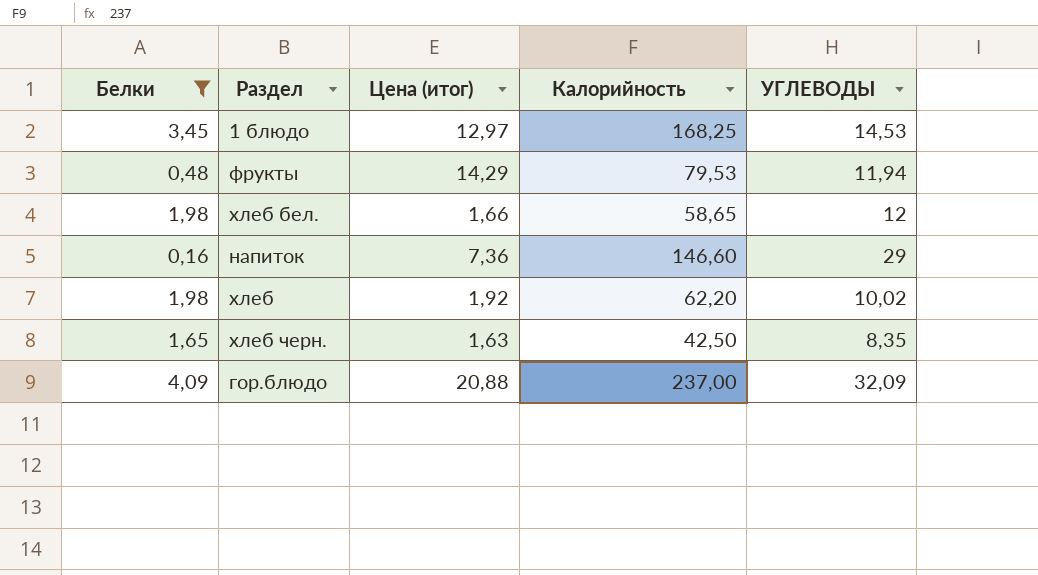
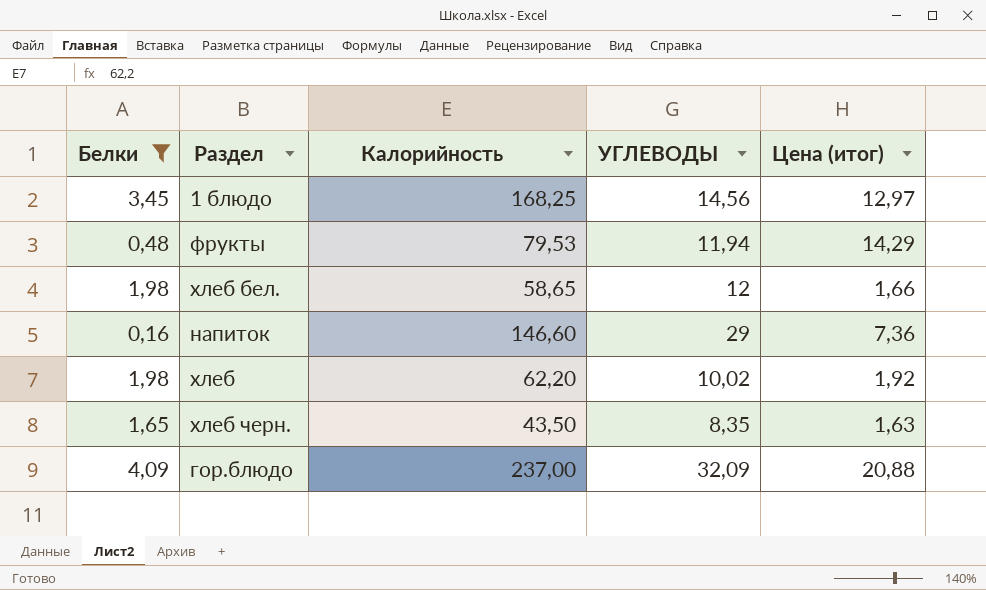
column Цена (итог) | position: 3 -> 5
1 блюдо | УГЛЕВОДЫ: 14,53 -> 14,56
хлеб черн. | Калорийность: 42,50 -> 43,50

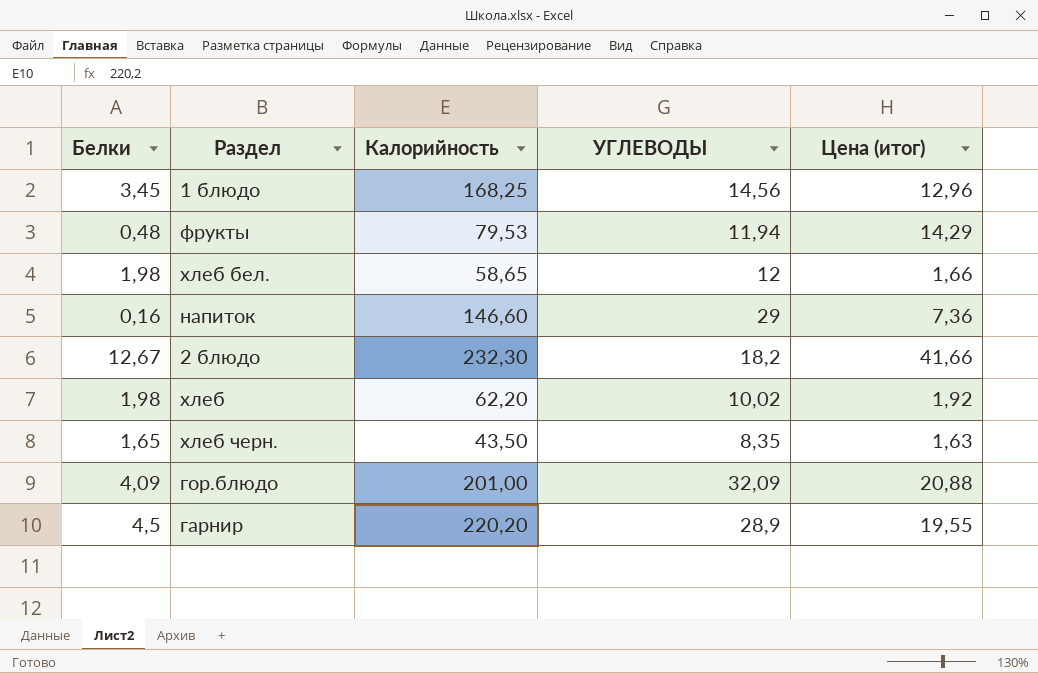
filter: Белки <= 4,09 -> none
1 блюдо | Цена (итог): 12,97 -> 12,96
гор.блюдо | Калорийность: 237,00 -> 201,00

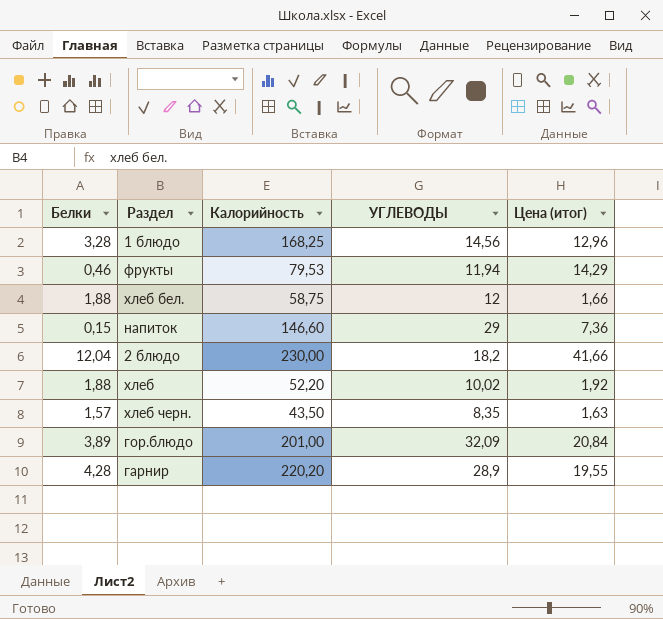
1 блюдо | Белки: 3,45 -> 3,28
фрукты | Белки: 0,48 -> 0,46
хлеб бел. | Белки: 1,98 -> 1,88
хлеб бел. | Калорийность: 58,65 -> 58,75
напиток | Белки: 0,16 -> 0,15
2 блюдо | Белки: 12,67 -> 12,04
2 блюдо | Калорийность: 232,30 -> 230,00
хлеб | Белки: 1,98 -> 1,88
хлеб | Калорийность: 62,20 -> 52,20
хлеб черн. | Белки: 1,65 -> 1,57
гор.блюдо | Белки: 4,09 -> 3,89
гор.блюдо | Цена (итог): 20,88 -> 20,84
гарнир | Белки: 4,5 -> 4,28

